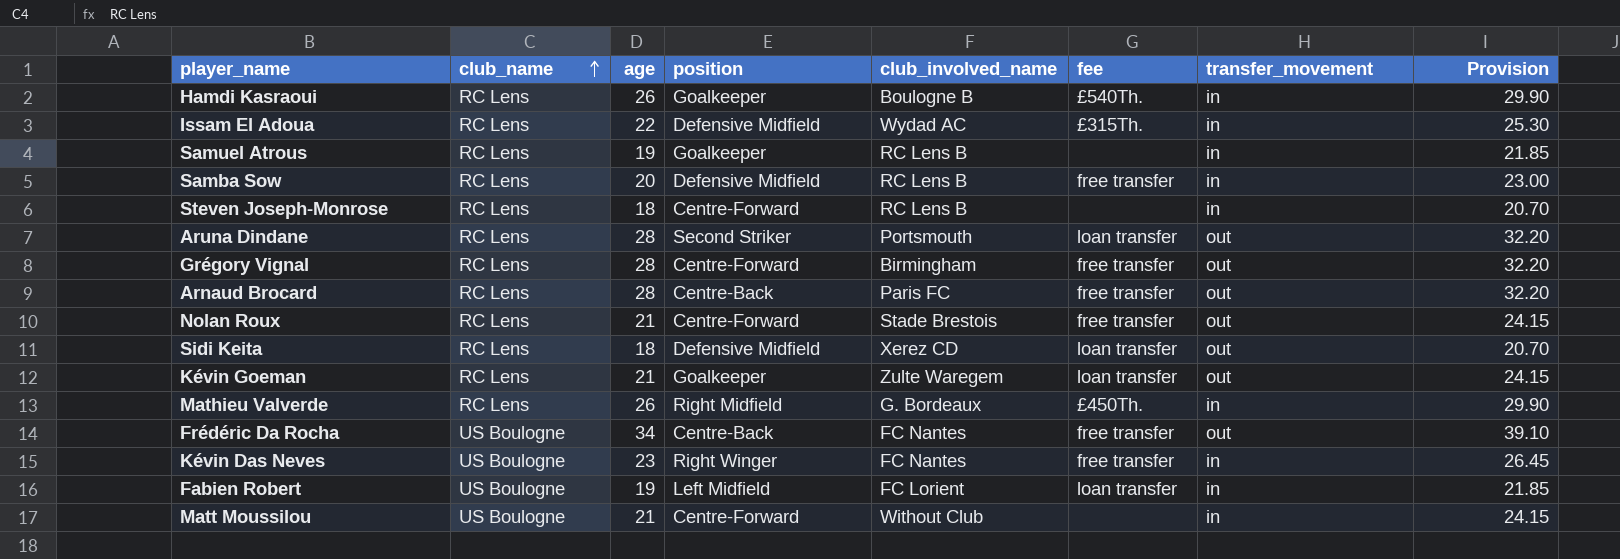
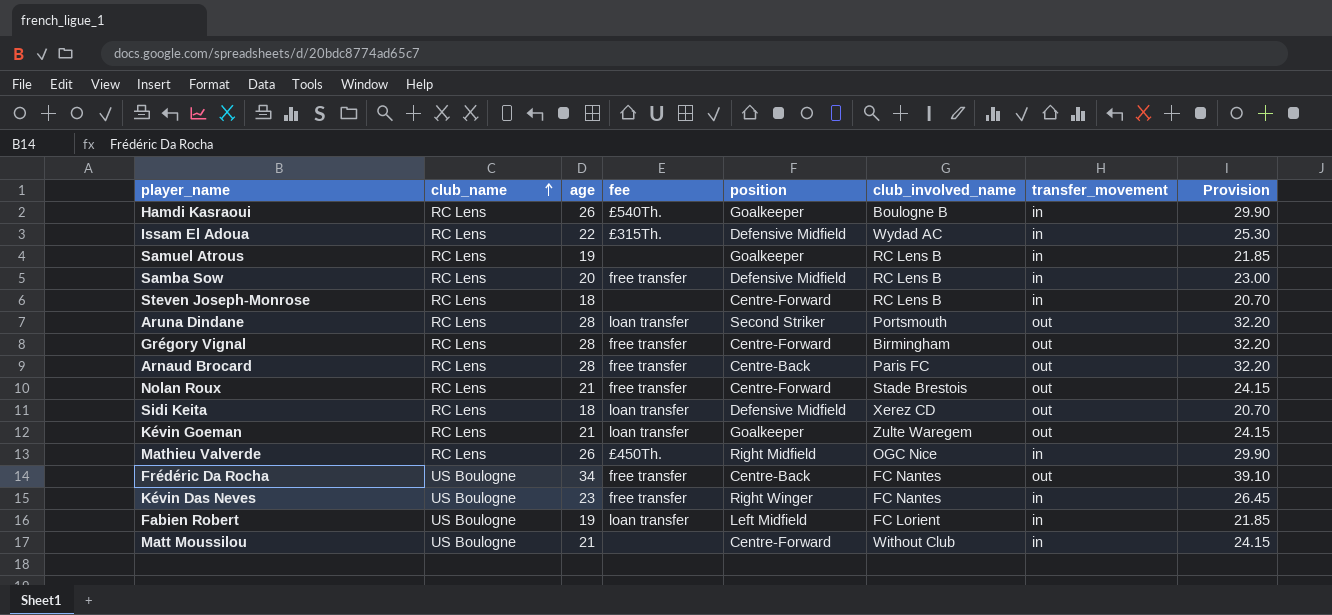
column fee | position: 6 -> 4
Mathieu Valverde | club_involved_name: G. Bordeaux -> OGC Nice

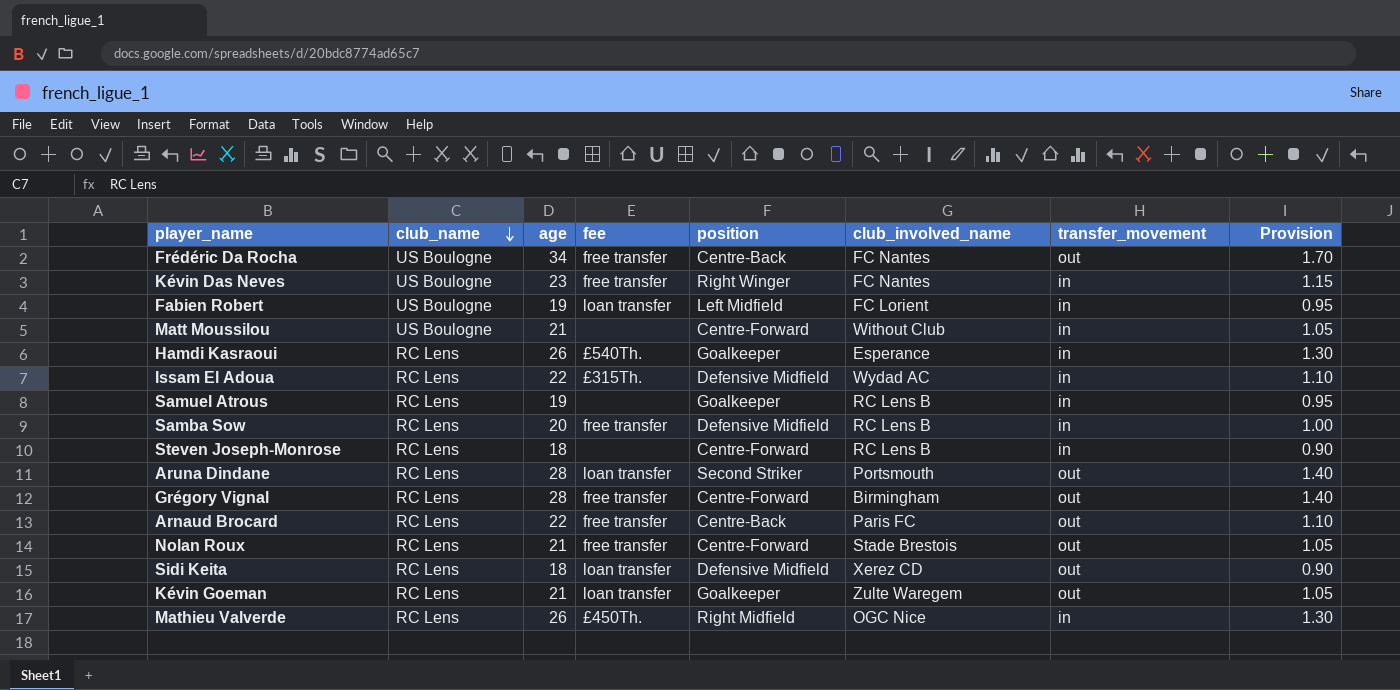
row order: club_name ascending -> club_name descending
column Provision | formula: [age] * 1.15 -> [age] * 0.05
Hamdi Kasraoui | club_involved_name: Boulogne B -> Esperance
Arnaud Brocard | age: 28 -> 22

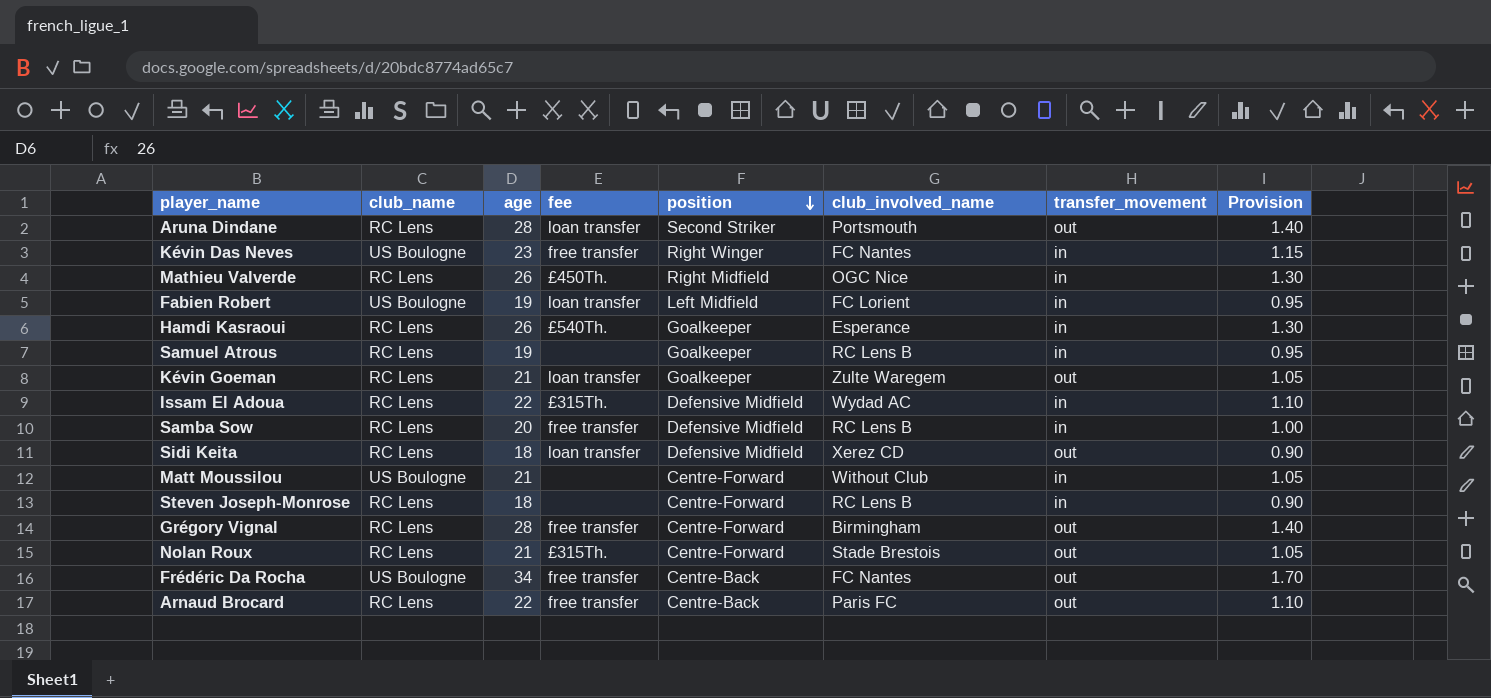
row order: club_name descending -> position descending
Nolan Roux | fee: free transfer -> £315Th.

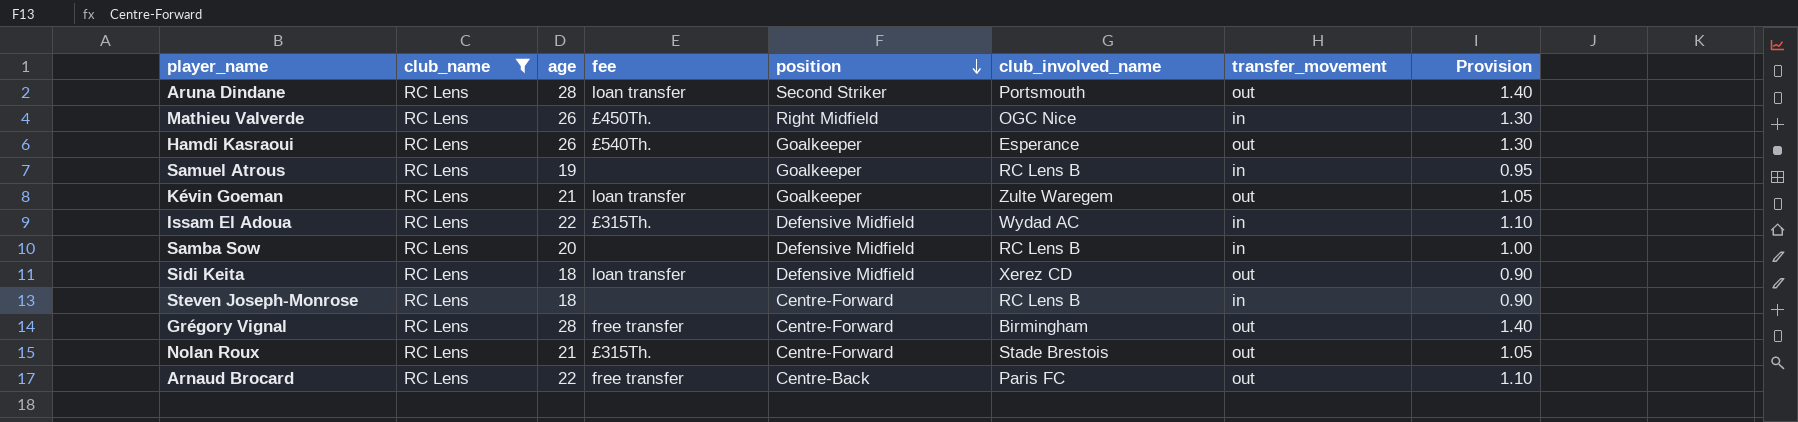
filter: none -> club_name = RC Lens
Hamdi Kasraoui | transfer_movement: in -> out
Samba Sow | fee: free transfer -> none

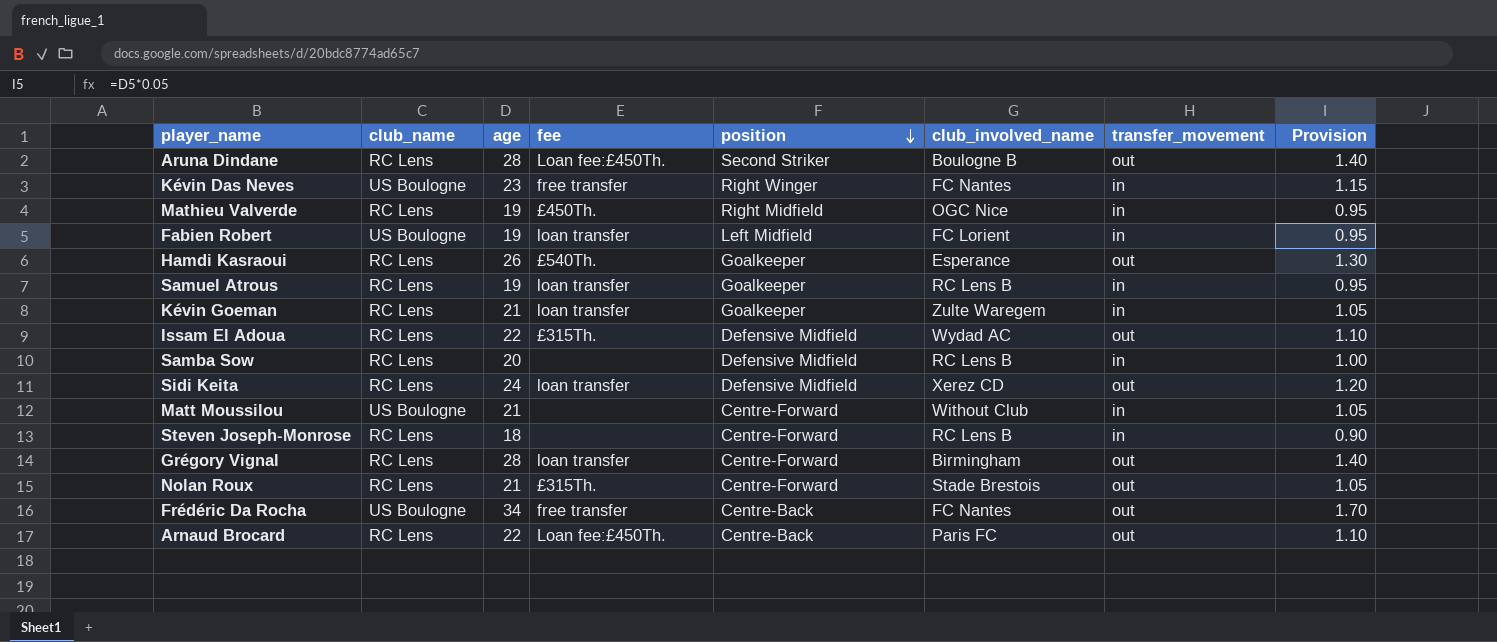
filter: club_name = RC Lens -> none
Aruna Dindane | fee: loan transfer -> Loan fee:£450Th.
Aruna Dindane | club_involved_name: Portsmouth -> Boulogne B
Mathieu Valverde | age: 26 -> 19
Mathieu Valverde | Provision: 1.30 -> 0.95
Samuel Atrous | fee: none -> loan transfer
Kévin Goeman | transfer_movement: out -> in
Issam El Adoua | transfer_movement: in -> out
Sidi Keita | age: 18 -> 24
Sidi Keita | Provision: 0.90 -> 1.20
Grégory Vignal | fee: free transfer -> loan transfer
Arnaud Brocard | fee: free transfer -> Loan fee:£450Th.

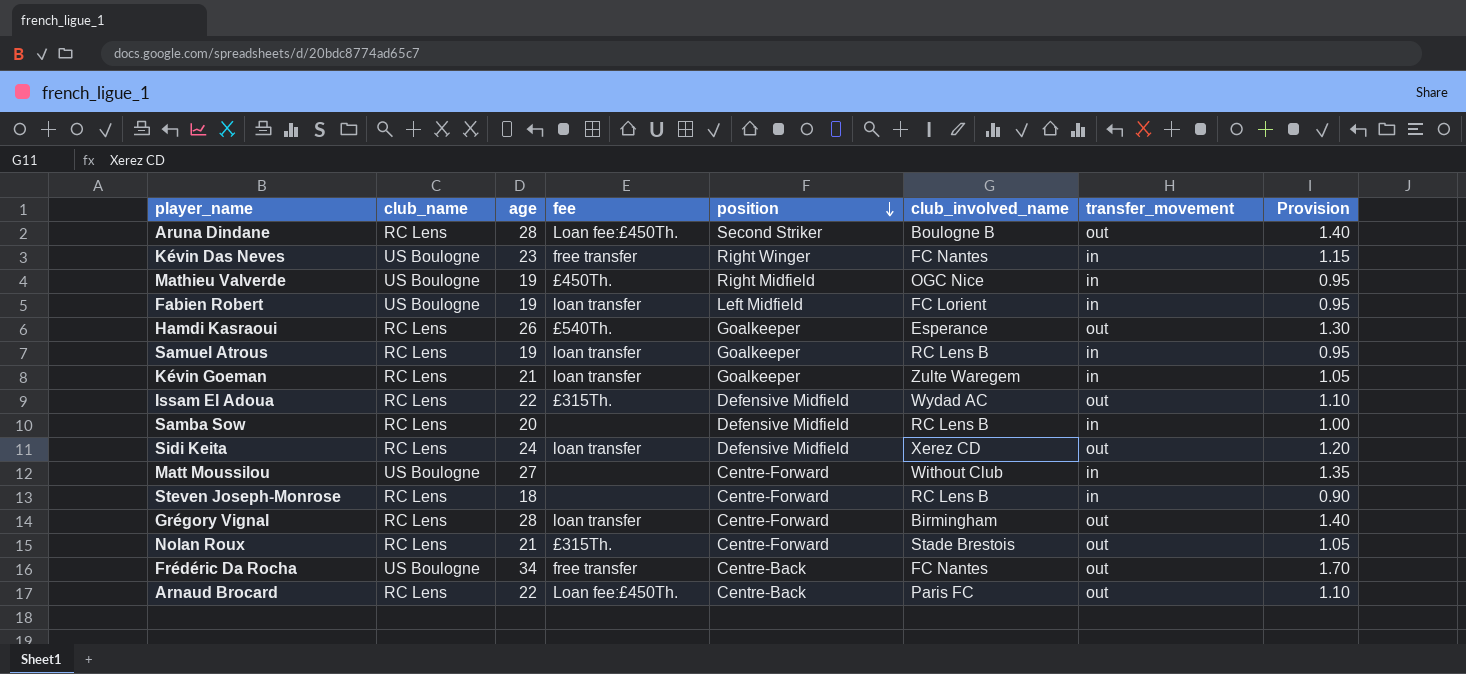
Mathieu Valverde | club_name: RC Lens -> US Boulogne
Matt Moussilou | age: 21 -> 27
Matt Moussilou | Provision: 1.05 -> 1.35

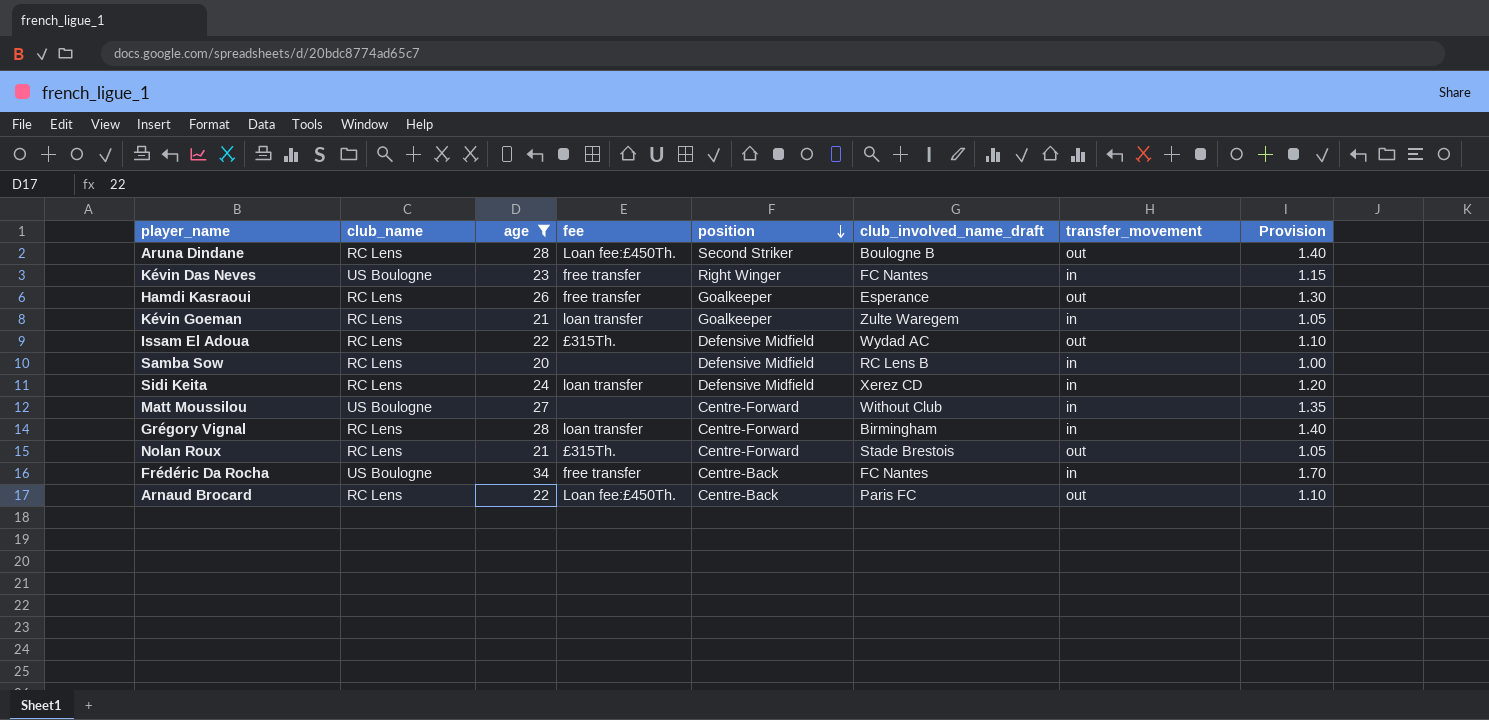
filter: none -> age >= 20
column name: club_involved_name -> club_involved_name_draft
Hamdi Kasraoui | fee: £540Th. -> free transfer
Sidi Keita | transfer_movement: out -> in
Grégory Vignal | transfer_movement: out -> in
Frédéric Da Rocha | transfer_movement: out -> in

